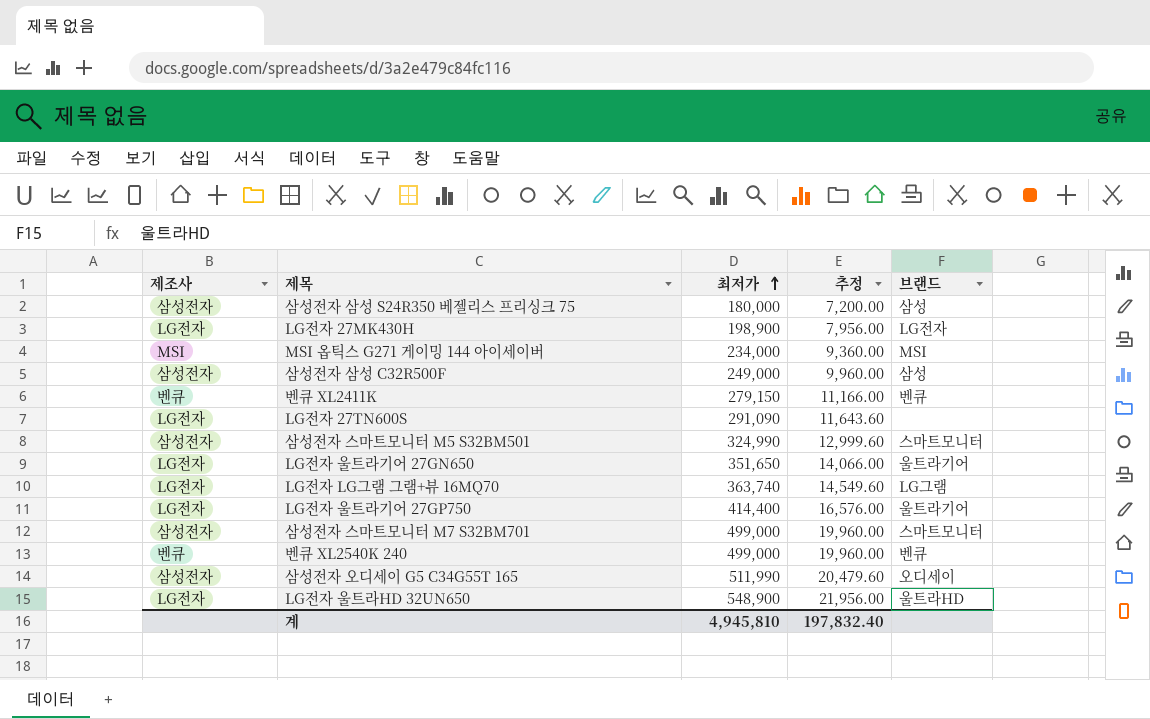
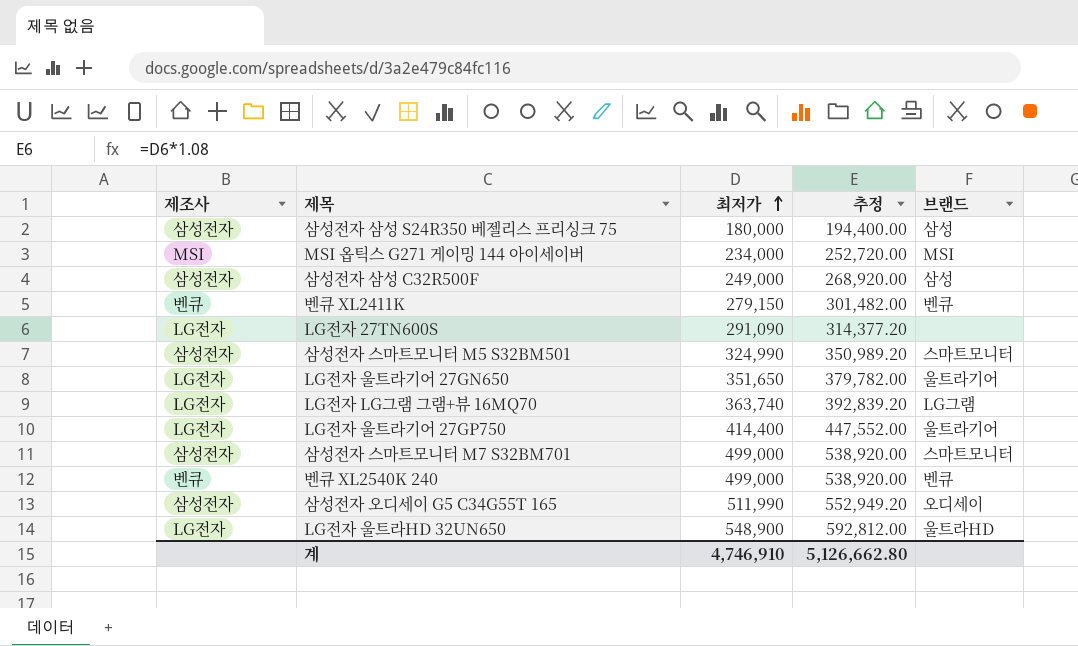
column 추정 | formula: [최저가] * 0.04 -> [최저가] * 1.08
row LG전자 27MK430H: LG전자 | 198,900 | 7,956.00 | LG전자 -> none
계 | 최저가: 4,945,810 -> 4,746,910
계 | 추정: 197,832.40 -> 5,126,662.80

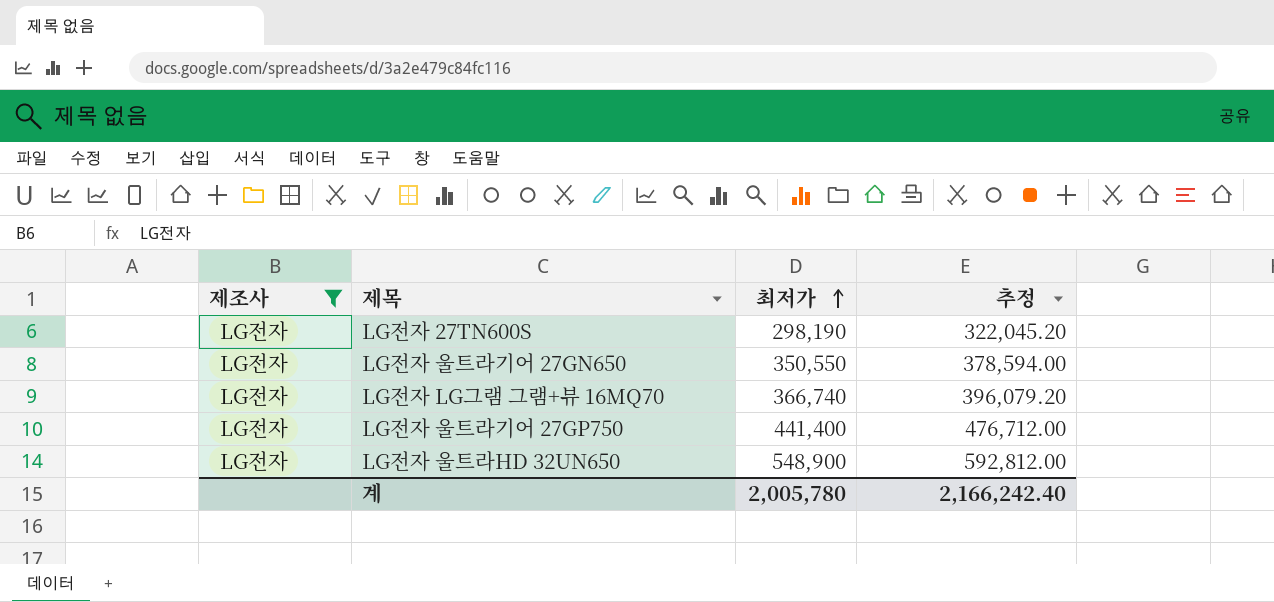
filter: none -> 제조사 = LG전자
column 브랜드 | position: 5 -> none
LG전자 27TN600S | 최저가: 291,090 -> 298,190
LG전자 27TN600S | 추정: 314,377.20 -> 322,045.20
LG전자 울트라기어 27GN650 | 최저가: 351,650 -> 350,550
LG전자 울트라기어 27GN650 | 추정: 379,782.00 -> 378,594.00
LG전자 LG그램 그램+뷰 16MQ70 | 최저가: 363,740 -> 366,740
LG전자 LG그램 그램+뷰 16MQ70 | 추정: 392,839.20 -> 396,079.20
LG전자 울트라기어 27GP750 | 최저가: 414,400 -> 441,400
LG전자 울트라기어 27GP750 | 추정: 447,552.00 -> 476,712.00
계 | 최저가: 4,746,910 -> 2,005,780
계 | 추정: 5,126,662.80 -> 2,166,242.40

